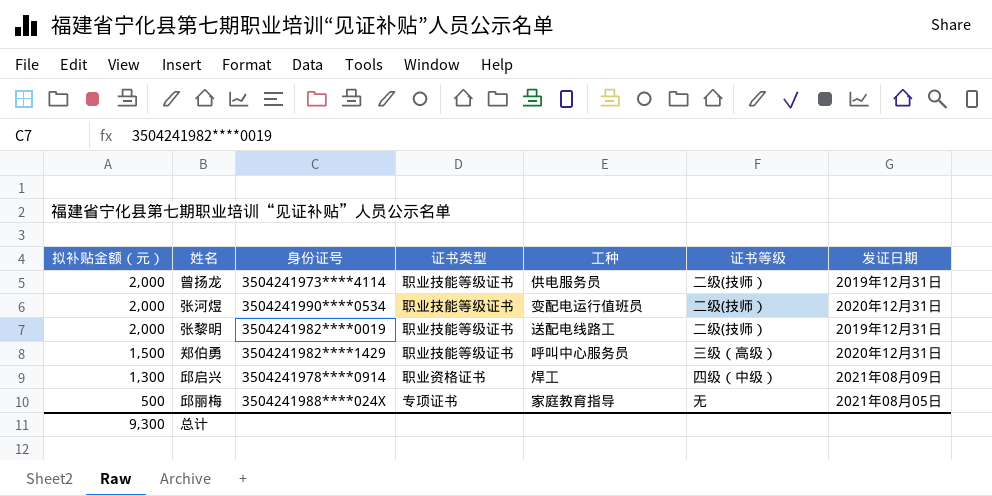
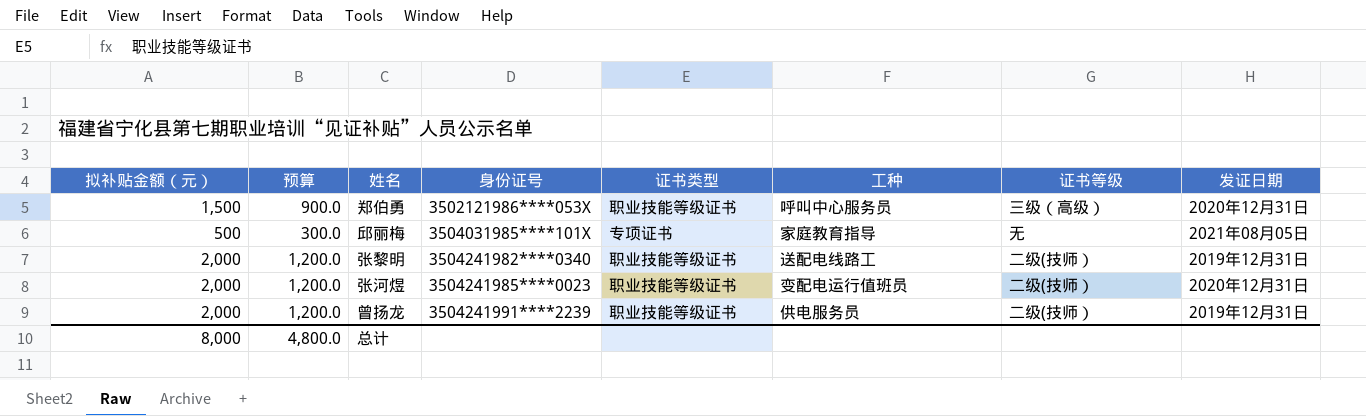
row order: 拟补贴金额（元） descending -> 身份证号 ascending
column 预算 | formula: none -> [拟补贴金额（元）] * 0.6
row 邱启兴: 1,300 | 3504241978****0914 | 职业资格证书 | 焊工 | 四级（中级） | 2021年08月09日 -> none
郑伯勇 | 身份证号: 3504241982****1429 -> 3502121986****053X
邱丽梅 | 身份证号: 3504241988****024X -> 3504031985****101X
张黎明 | 身份证号: 3504241982****0019 -> 3504241982****0340
张河煜 | 身份证号: 3504241990****0534 -> 3504241985****0023
曾扬龙 | 身份证号: 3504241973****4114 -> 3504241991****2239
总计 | 拟补贴金额（元）: 9,300 -> 8,000

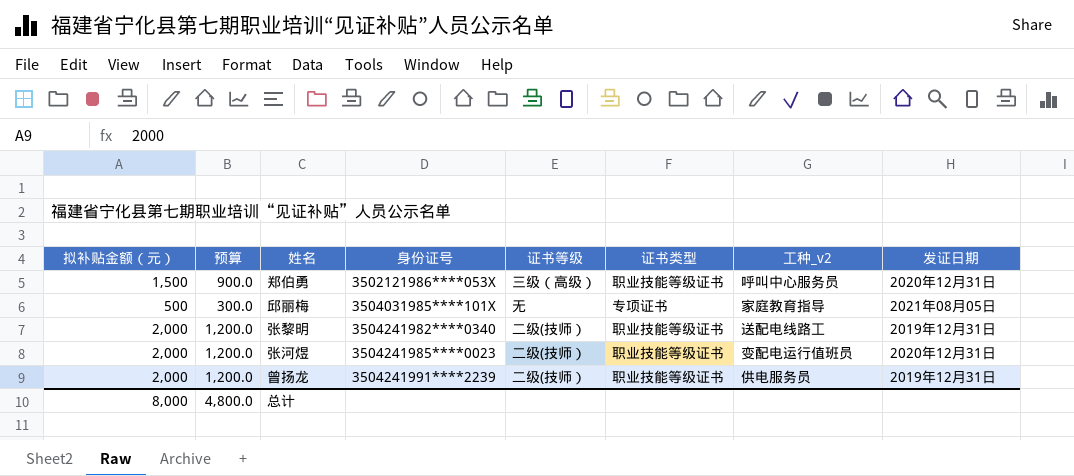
column 证书等级 | position: 7 -> 5
column name: 工种 -> 工种_v2

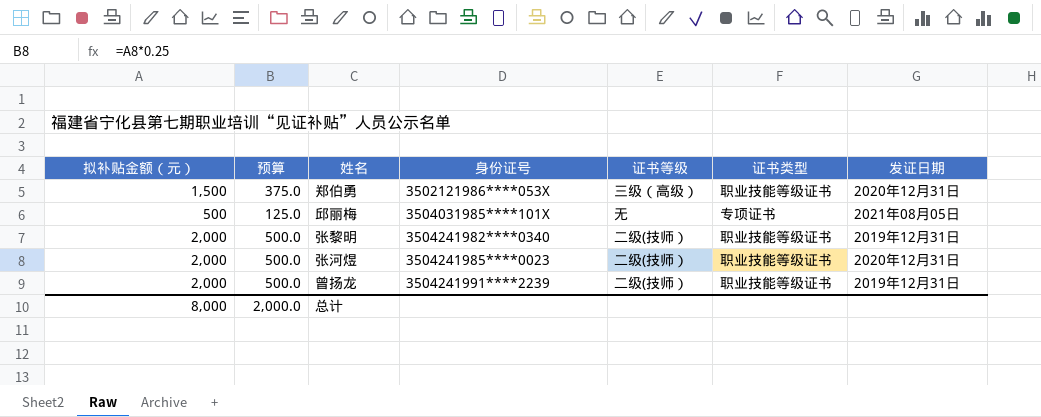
column 工种_v2 | position: 7 -> none
column 预算 | formula: [拟补贴金额（元）] * 0.6 -> [拟补贴金额（元）] * 0.25
总计 | 预算: 4,800.0 -> 2,000.0

